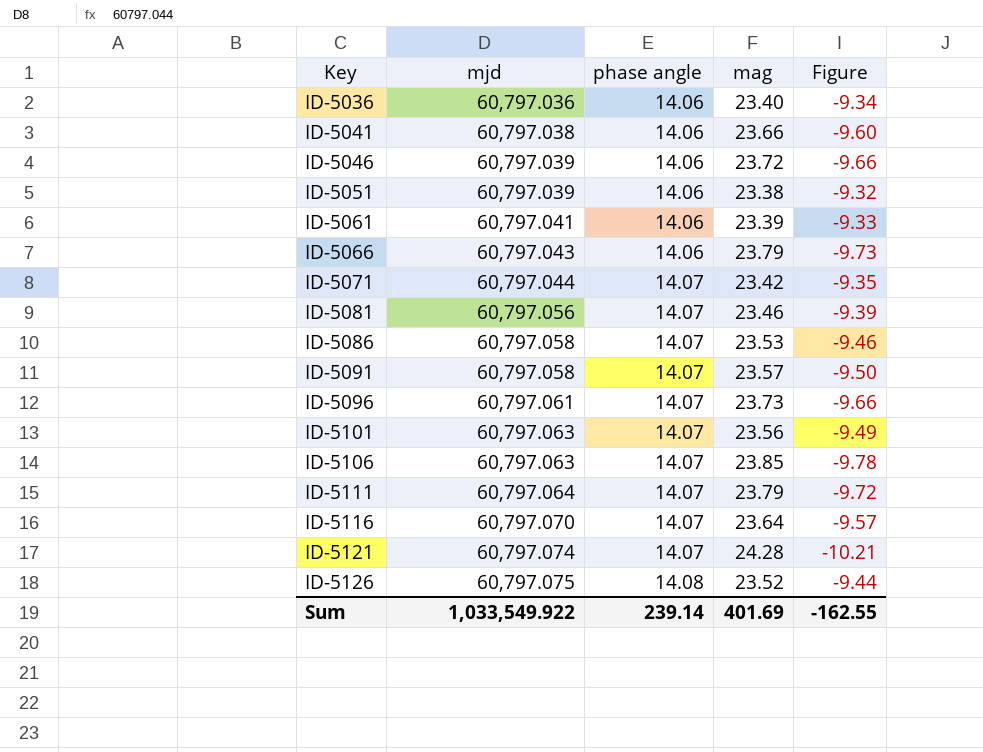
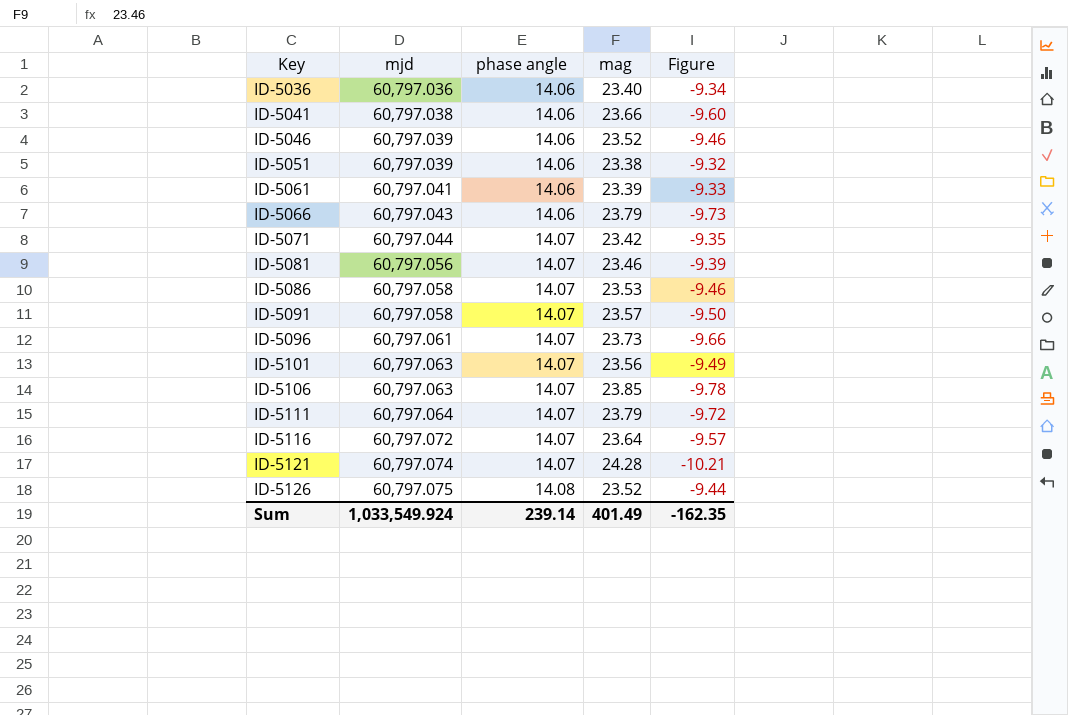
ID-5046 | mag: 23.72 -> 23.52
ID-5046 | Figure: -9.66 -> -9.46
ID-5116 | mjd: 60,797.070 -> 60,797.072
Sum | mjd: 1,033,549.922 -> 1,033,549.924
Sum | mag: 401.69 -> 401.49
Sum | Figure: -162.55 -> -162.35

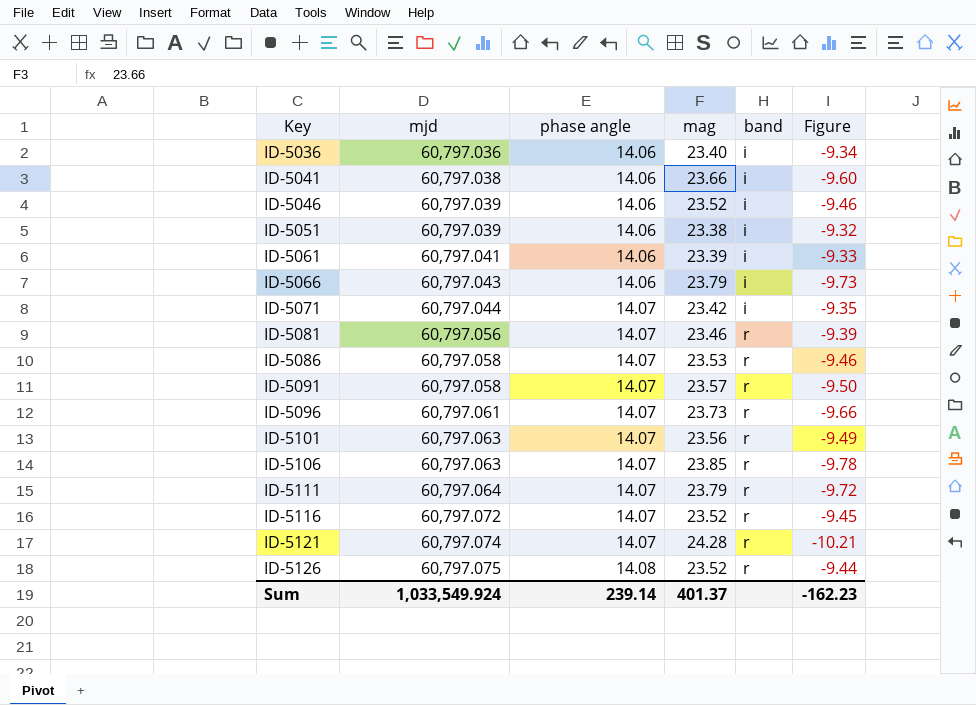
column band | position: none -> 5
ID-5116 | mag: 23.64 -> 23.52
ID-5116 | Figure: -9.57 -> -9.45
Sum | mag: 401.49 -> 401.37
Sum | Figure: -162.35 -> -162.23

